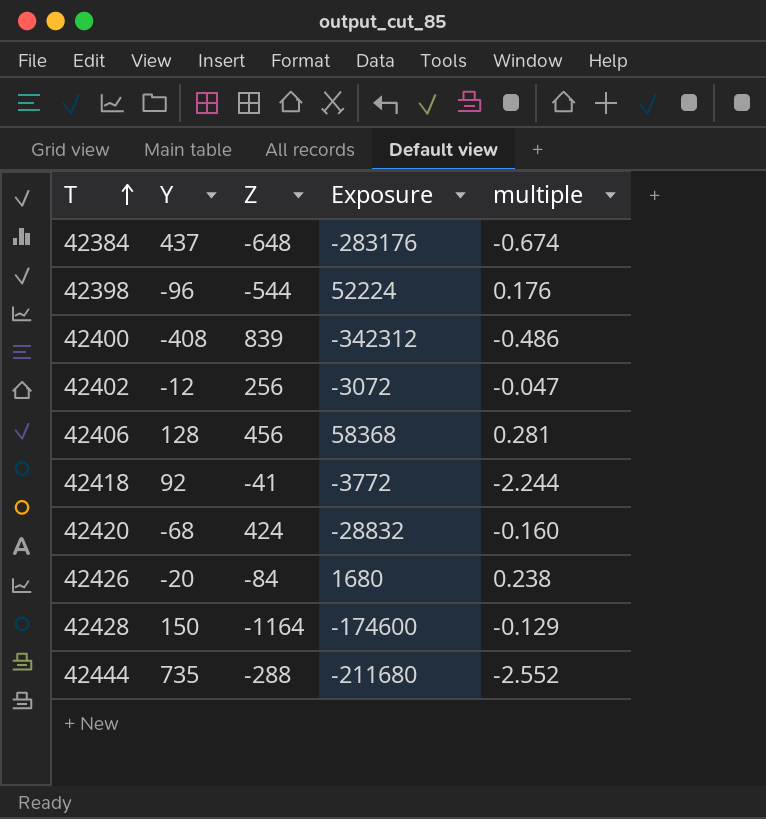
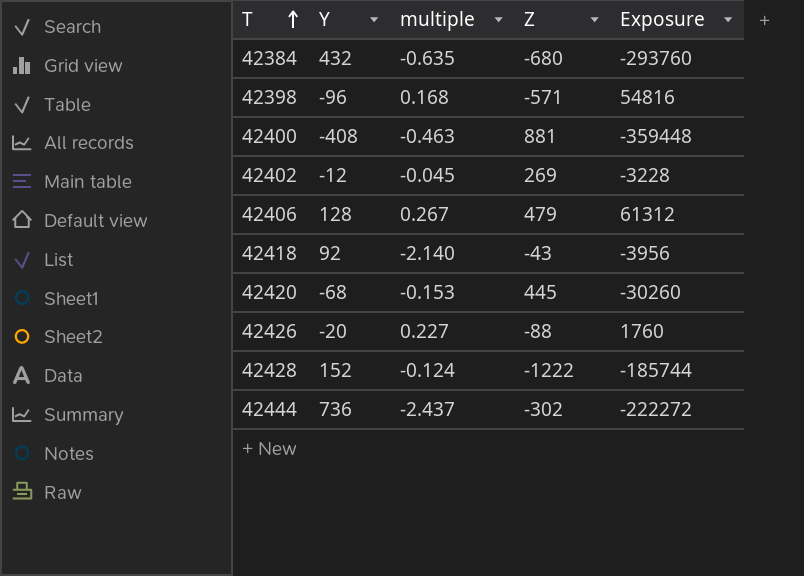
column multiple | position: 5 -> 3
42384 | Y: 437 -> 432
42384 | multiple: -0.674 -> -0.635
42384 | Z: -648 -> -680
42384 | Exposure: -283176 -> -293760
42398 | multiple: 0.176 -> 0.168
42398 | Z: -544 -> -571
42398 | Exposure: 52224 -> 54816
42400 | multiple: -0.486 -> -0.463
42400 | Z: 839 -> 881
42400 | Exposure: -342312 -> -359448
42402 | multiple: -0.047 -> -0.045
42402 | Z: 256 -> 269
42402 | Exposure: -3072 -> -3228
42406 | multiple: 0.281 -> 0.267
42406 | Z: 456 -> 479
42406 | Exposure: 58368 -> 61312
42418 | multiple: -2.244 -> -2.140
42418 | Z: -41 -> -43
42418 | Exposure: -3772 -> -3956
42420 | multiple: -0.160 -> -0.153
42420 | Z: 424 -> 445
42420 | Exposure: -28832 -> -30260
42426 | multiple: 0.238 -> 0.227
42426 | Z: -84 -> -88
42426 | Exposure: 1680 -> 1760
42428 | Y: 150 -> 152
42428 | multiple: -0.129 -> -0.124
42428 | Z: -1164 -> -1222
42428 | Exposure: -174600 -> -185744
42444 | Y: 735 -> 736
42444 | multiple: -2.552 -> -2.437
42444 | Z: -288 -> -302
42444 | Exposure: -211680 -> -222272

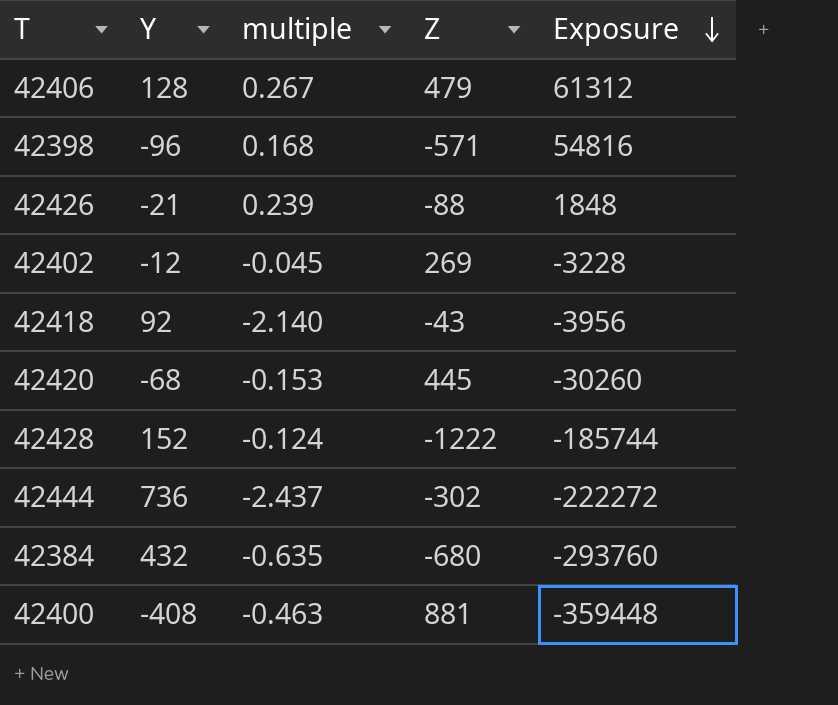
row order: T ascending -> Exposure descending
42426 | Y: -20 -> -21
42426 | multiple: 0.227 -> 0.239
42426 | Exposure: 1760 -> 1848

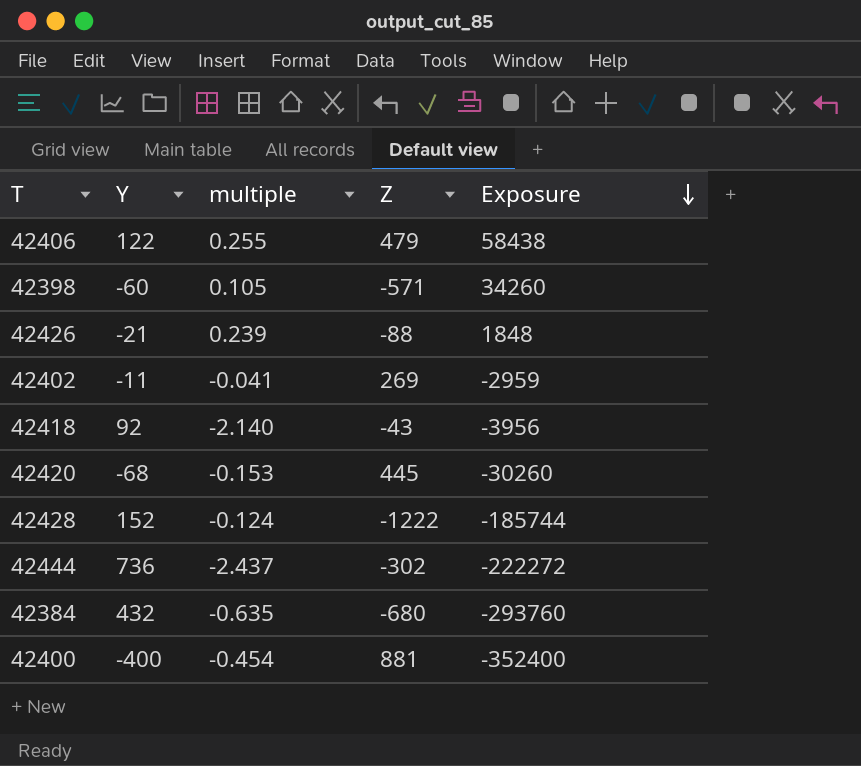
42406 | Y: 128 -> 122
42406 | multiple: 0.267 -> 0.255
42406 | Exposure: 61312 -> 58438
42398 | Y: -96 -> -60
42398 | multiple: 0.168 -> 0.105
42398 | Exposure: 54816 -> 34260
42402 | Y: -12 -> -11
42402 | multiple: -0.045 -> -0.041
42402 | Exposure: -3228 -> -2959
42400 | Y: -408 -> -400
42400 | multiple: -0.463 -> -0.454
42400 | Exposure: -359448 -> -352400

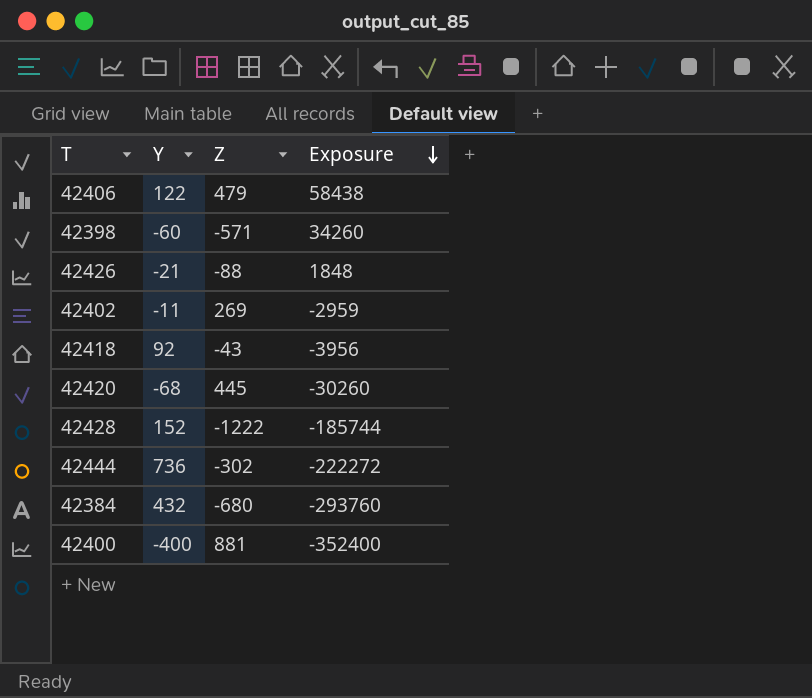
column multiple | formula: [Y] / [Z] -> none

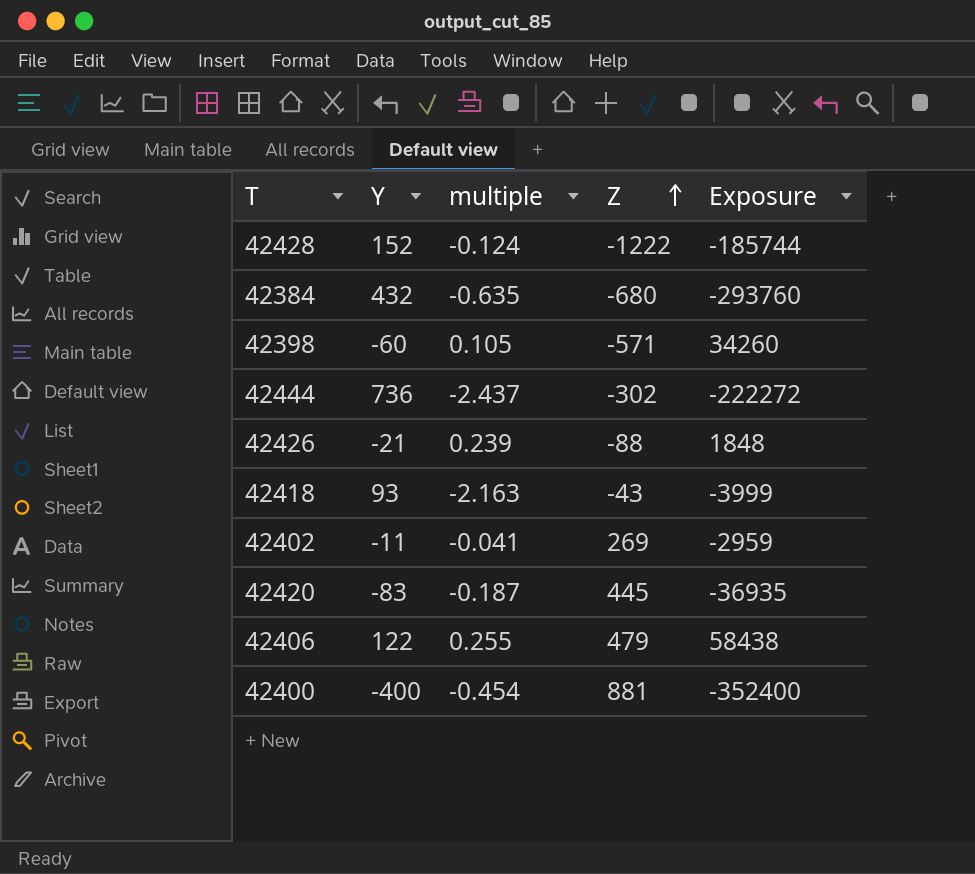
row order: Exposure descending -> Z ascending
column multiple | formula: none -> [Y] / [Z]
42418 | Y: 92 -> 93
42418 | Exposure: -3956 -> -3999
42420 | Y: -68 -> -83
42420 | Exposure: -30260 -> -36935

